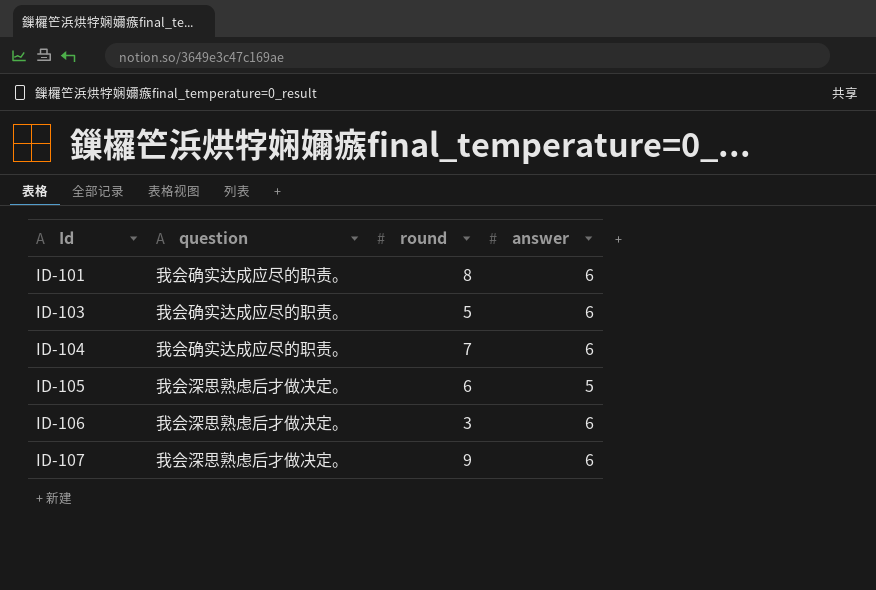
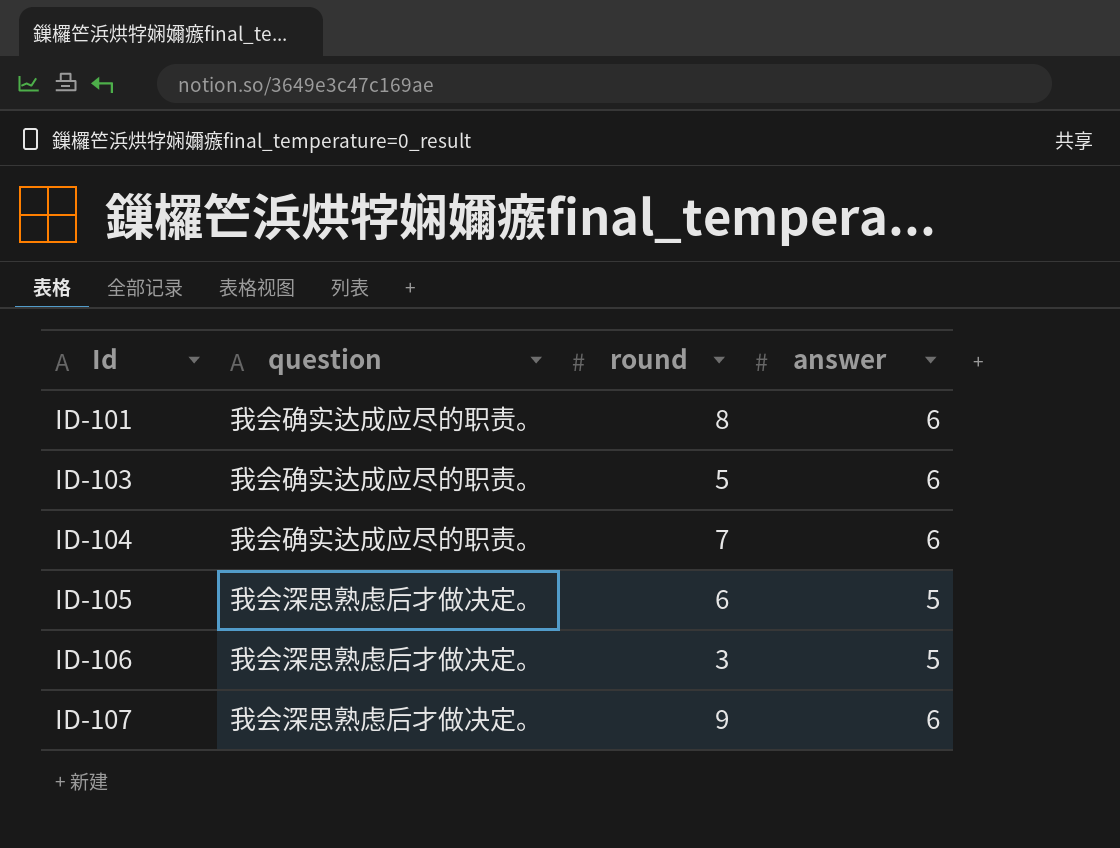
ID-106 | answer: 6 -> 5

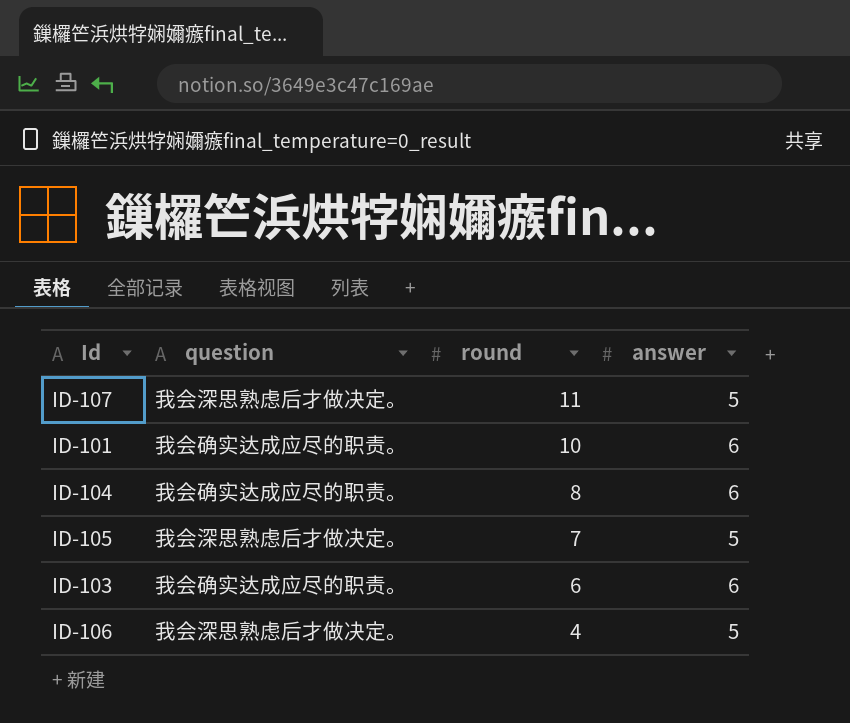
row order: Id ascending -> round descending
ID-107 | round: 9 -> 11
ID-107 | answer: 6 -> 5
ID-101 | round: 8 -> 10
ID-104 | round: 7 -> 8
ID-105 | round: 6 -> 7
ID-103 | round: 5 -> 6
ID-106 | round: 3 -> 4

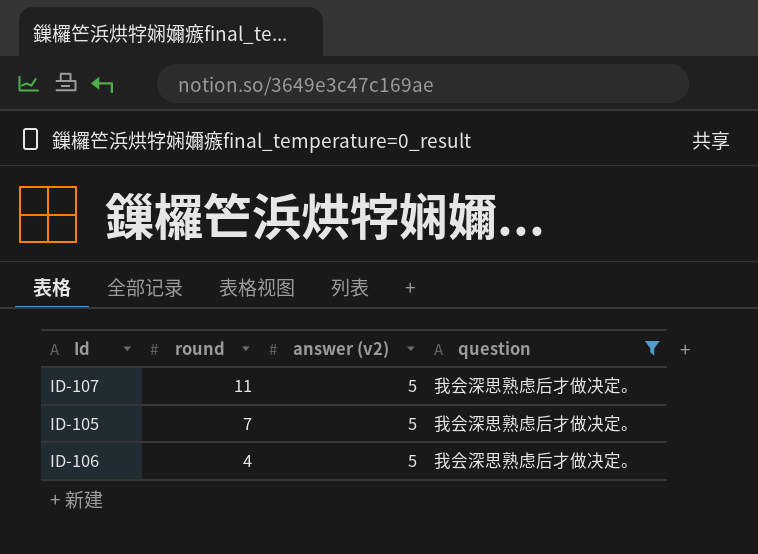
filter: none -> question = 我会深思熟虑后才做决定。
column name: answer -> answer (v2)
column question | position: 2 -> 4

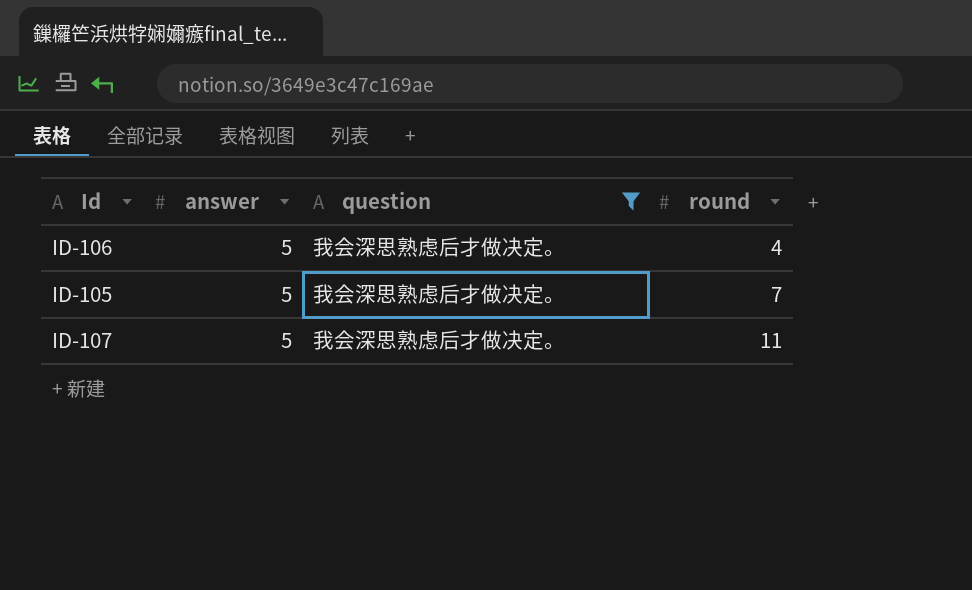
row order: round descending -> round ascending
column name: answer (v2) -> answer
column round | position: 2 -> 4

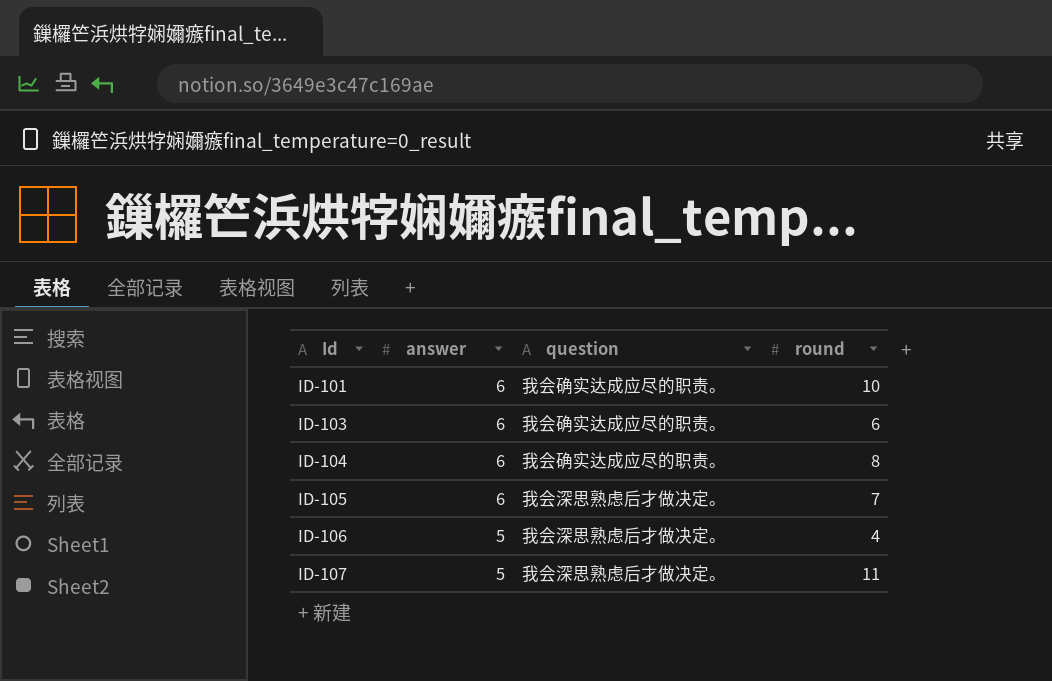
filter: question = 我会深思熟虑后才做决定。 -> none
row order: round ascending -> Id ascending
ID-105 | answer: 5 -> 6

